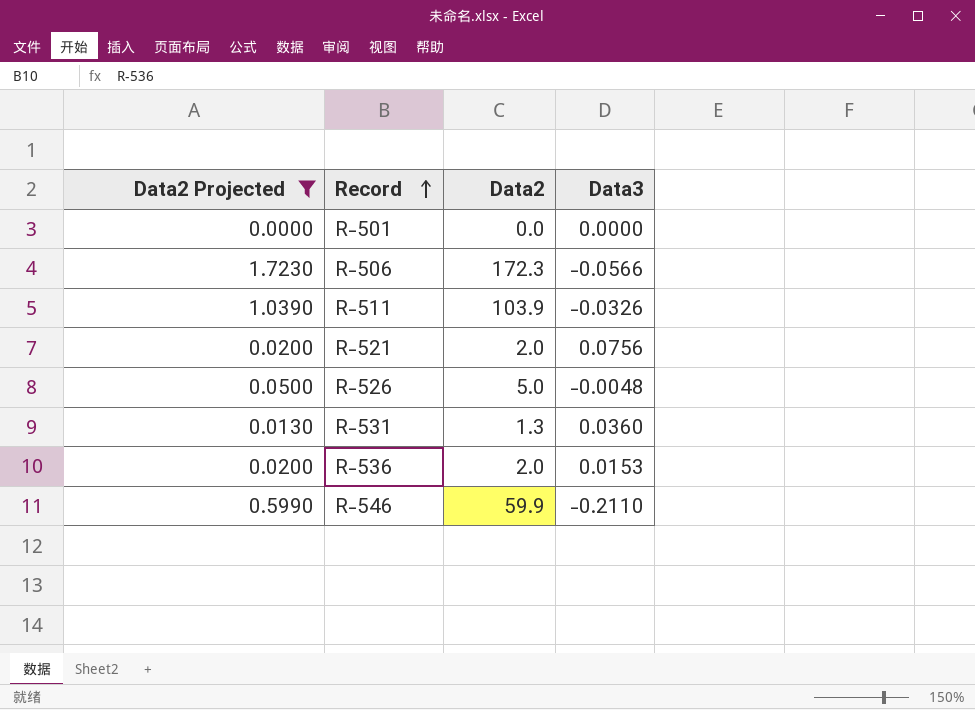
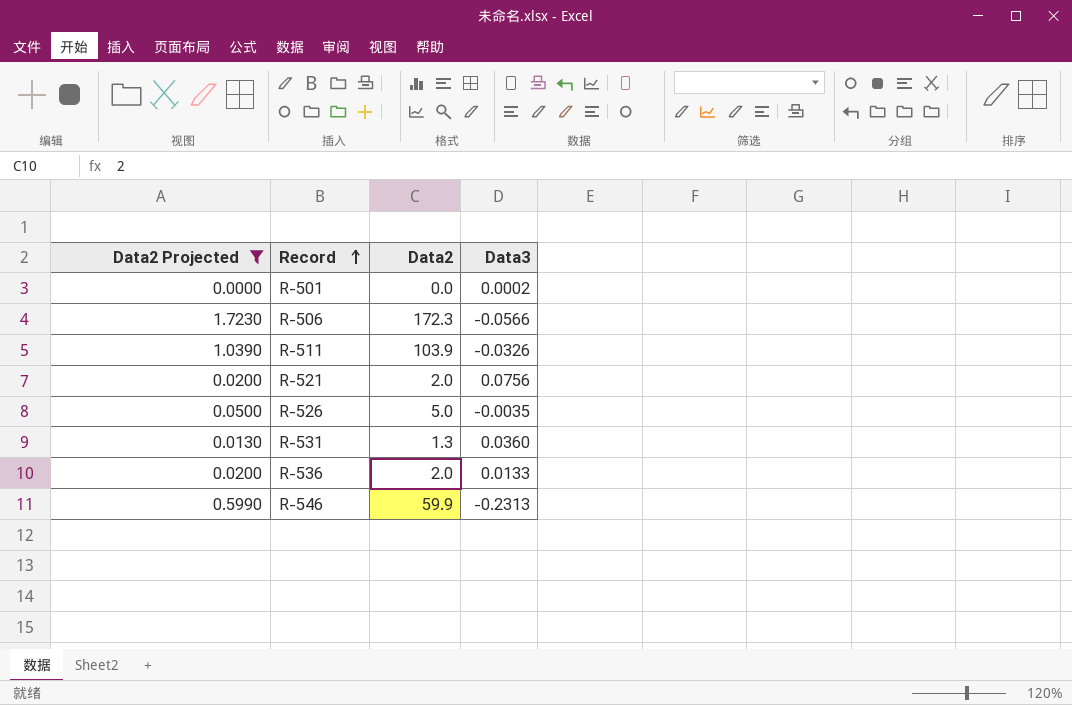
R-501 | Data3: 0.0000 -> 0.0002
R-526 | Data3: -0.0048 -> -0.0035
R-536 | Data3: 0.0153 -> 0.0133
R-546 | Data3: -0.2110 -> -0.2313

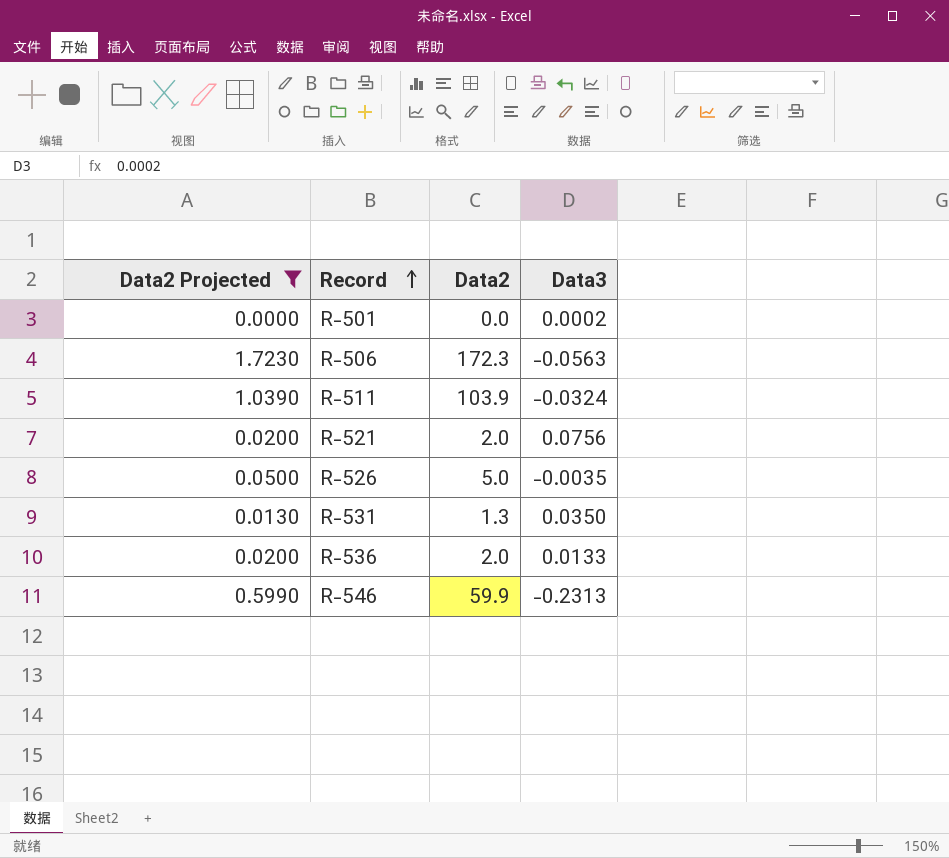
R-506 | Data3: -0.0566 -> -0.0563
R-511 | Data3: -0.0326 -> -0.0324
R-531 | Data3: 0.0360 -> 0.0350

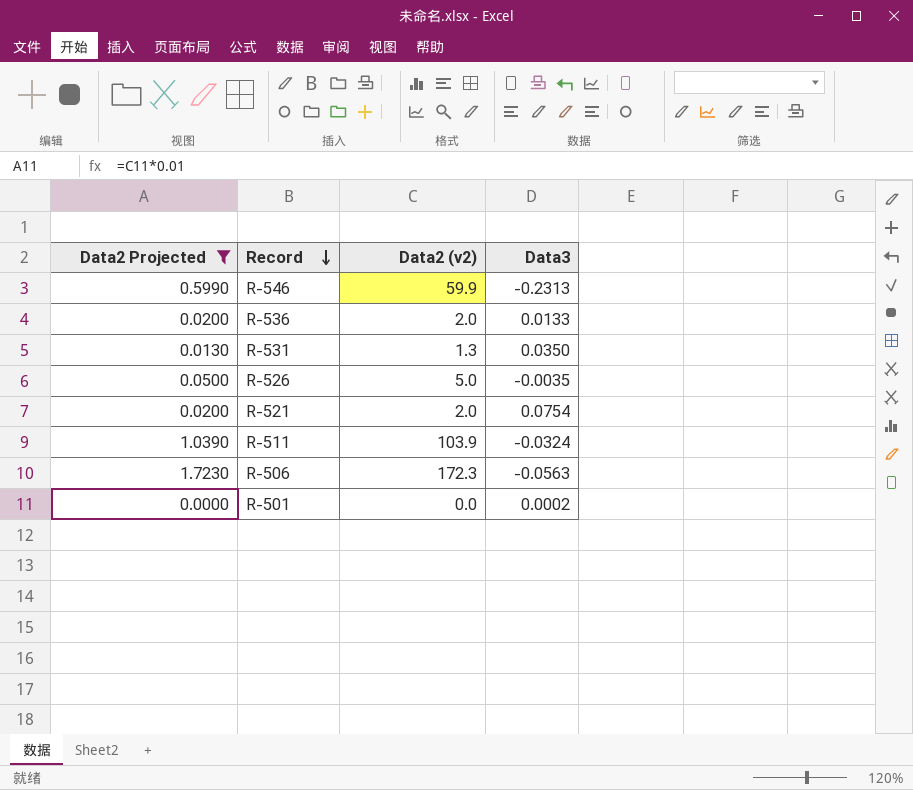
row order: Record ascending -> Record descending
column name: Data2 -> Data2 (v2)
R-521 | Data3: 0.0756 -> 0.0754

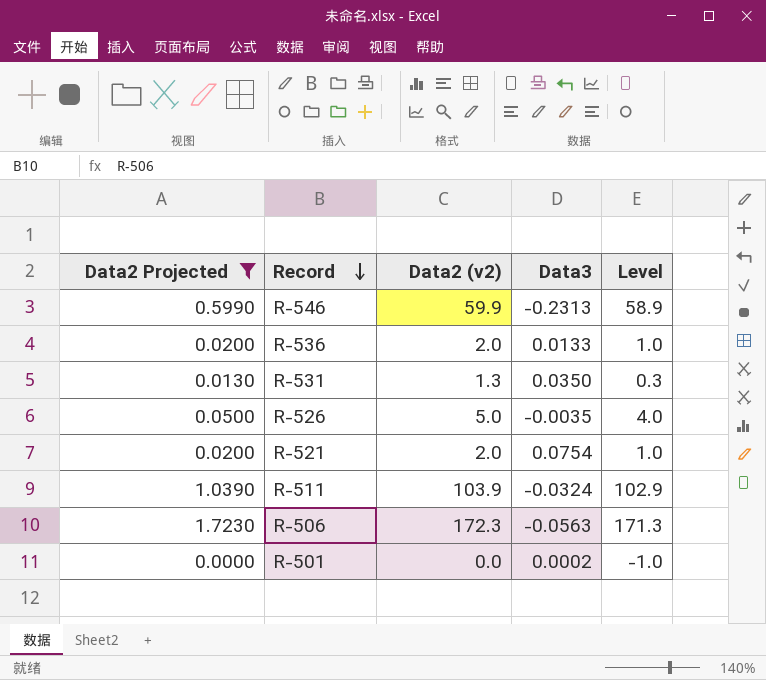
column Level | formula: none -> [Data2 (v2)] - 1

